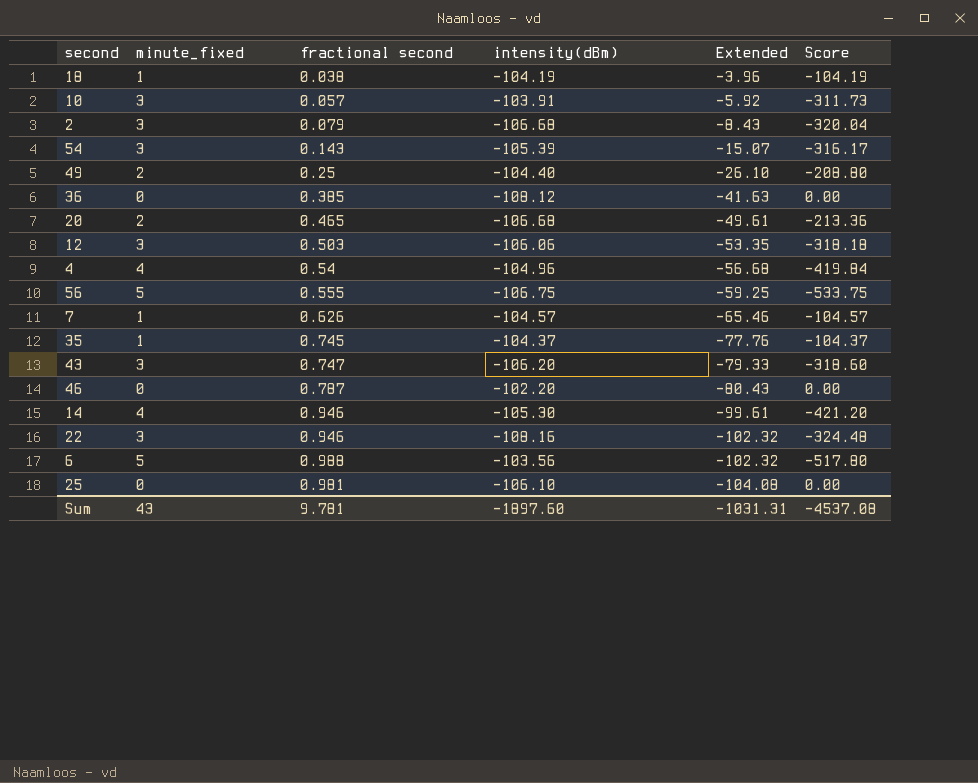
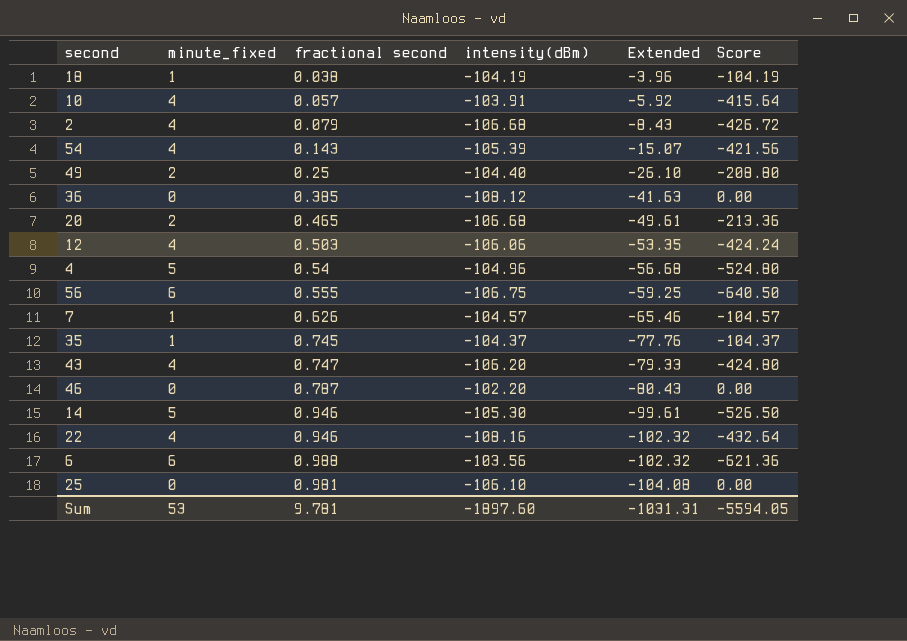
10 | minute_fixed: 3 -> 4
10 | Score: -311.73 -> -415.64
2 | minute_fixed: 3 -> 4
2 | Score: -320.04 -> -426.72
54 | minute_fixed: 3 -> 4
54 | Score: -316.17 -> -421.56
12 | minute_fixed: 3 -> 4
12 | Score: -318.18 -> -424.24
4 | minute_fixed: 4 -> 5
4 | Score: -419.84 -> -524.80
56 | minute_fixed: 5 -> 6
56 | Score: -533.75 -> -640.50
43 | minute_fixed: 3 -> 4
43 | Score: -318.60 -> -424.80
14 | minute_fixed: 4 -> 5
14 | Score: -421.20 -> -526.50
22 | minute_fixed: 3 -> 4
22 | Score: -324.48 -> -432.64
6 | minute_fixed: 5 -> 6
6 | Score: -517.80 -> -621.36
Sum | minute_fixed: 43 -> 53
Sum | Score: -4537.08 -> -5594.05

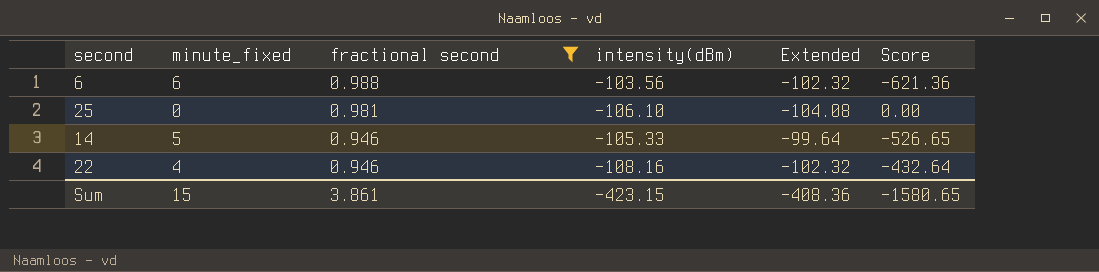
filter: none -> fractional second >= 0.946
row order: Extended descending -> fractional second descending
14 | intensity(dBm): -105.30 -> -105.33
14 | Extended: -99.61 -> -99.64
14 | Score: -526.50 -> -526.65
Sum | minute_fixed: 53 -> 15
Sum | fractional second: 9.781 -> 3.861
Sum | intensity(dBm): -1897.60 -> -423.15
Sum | Extended: -1031.31 -> -408.36
Sum | Score: -5594.05 -> -1580.65

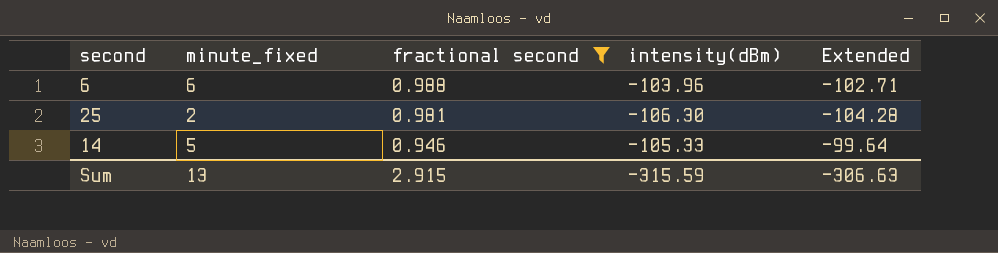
column Score | formula: [minute_fixed] * [intensity(dBm)] -> none
row 22: 4 | 0.946 | -108.16 | -102.32 | -432.64 -> none
6 | intensity(dBm): -103.56 -> -103.96
6 | Extended: -102.32 -> -102.71
25 | minute_fixed: 0 -> 2
25 | intensity(dBm): -106.10 -> -106.30
25 | Extended: -104.08 -> -104.28
Sum | minute_fixed: 15 -> 13
Sum | fractional second: 3.861 -> 2.915
Sum | intensity(dBm): -423.15 -> -315.59
Sum | Extended: -408.36 -> -306.63

